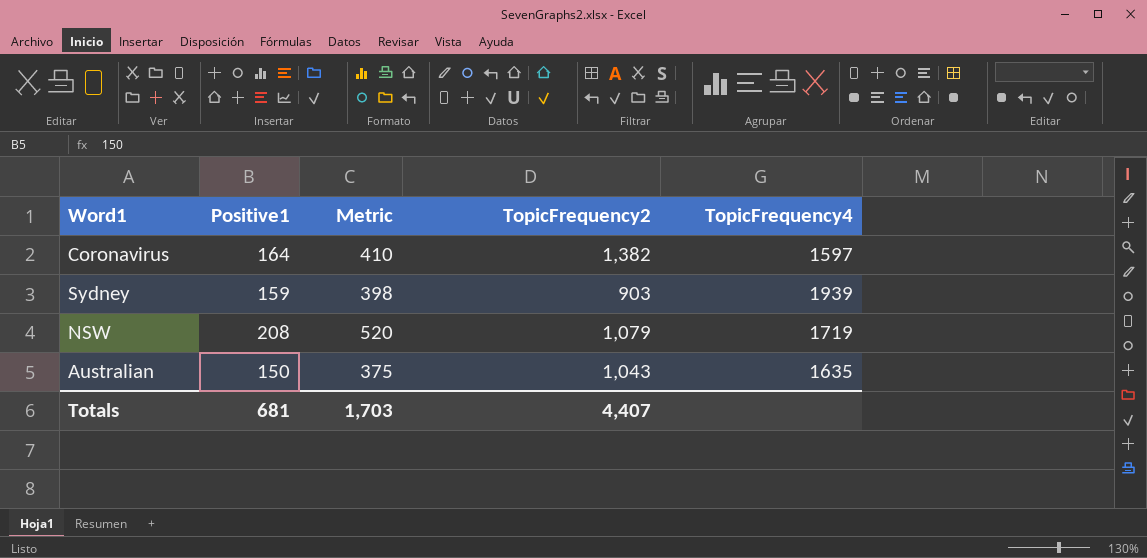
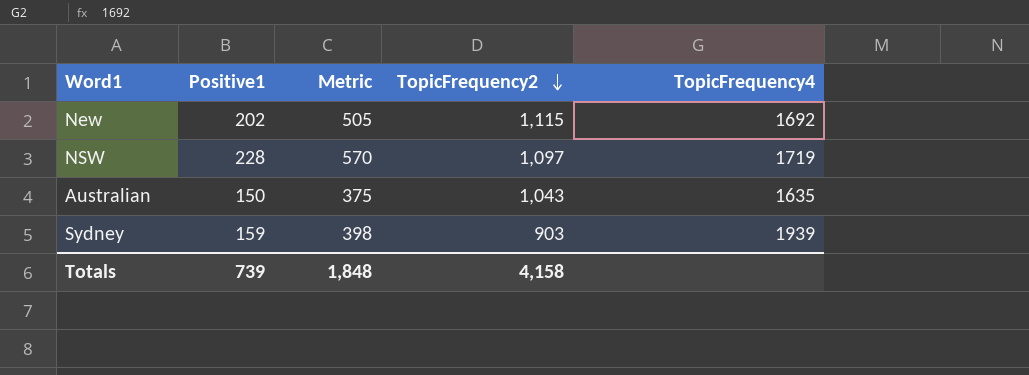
row order: none -> TopicFrequency2 descending
row Coronavirus: 164 | 410 | 1,382 | 1597 -> none
row New: none -> 202 | 505 | 1,115 | 1692
NSW | Positive1: 208 -> 228
NSW | Metric: 520 -> 570
NSW | TopicFrequency2: 1,079 -> 1,097
Totals | Positive1: 681 -> 739
Totals | Metric: 1,703 -> 1,848
Totals | TopicFrequency2: 4,407 -> 4,158

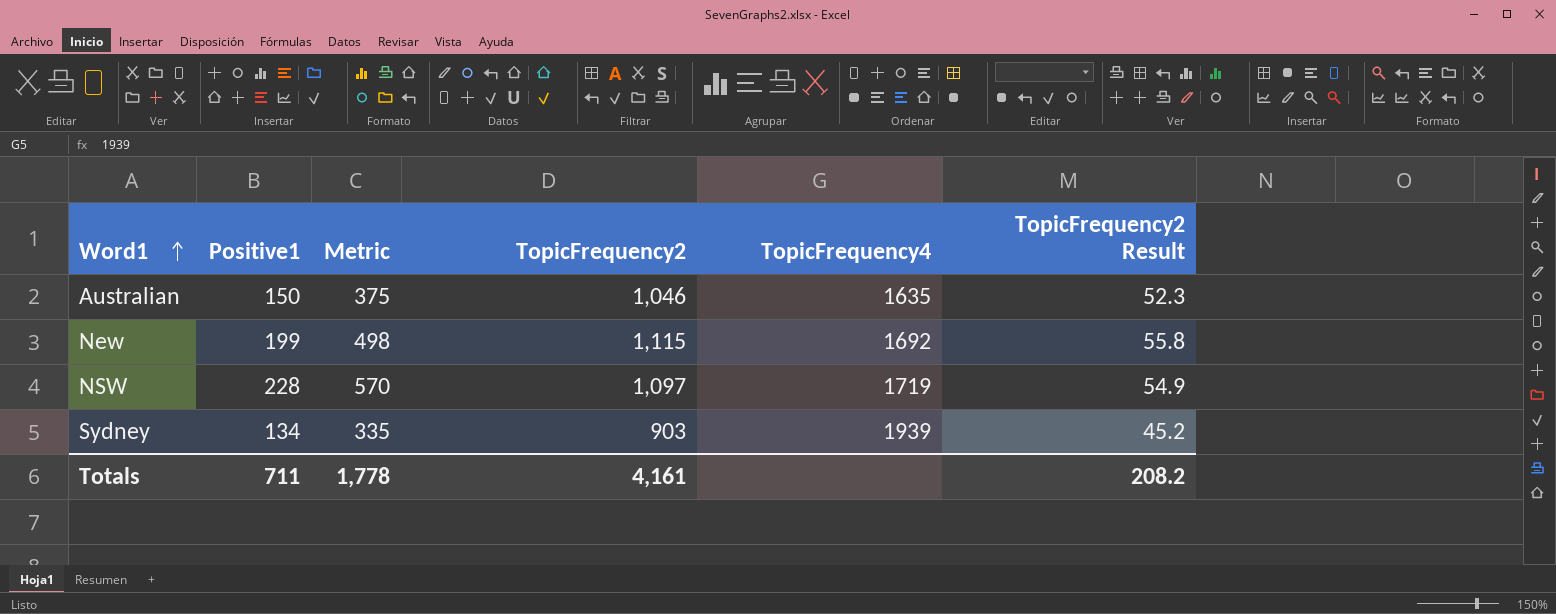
row order: TopicFrequency2 descending -> Word1 ascending
column TopicFrequency2 Result | formula: none -> [TopicFrequency2] * 0.05
Australian | TopicFrequency2: 1,043 -> 1,046
New | Positive1: 202 -> 199
New | Metric: 505 -> 498
Sydney | Positive1: 159 -> 134
Sydney | Metric: 398 -> 335
Totals | Positive1: 739 -> 711
Totals | Metric: 1,848 -> 1,778
Totals | TopicFrequency2: 4,158 -> 4,161

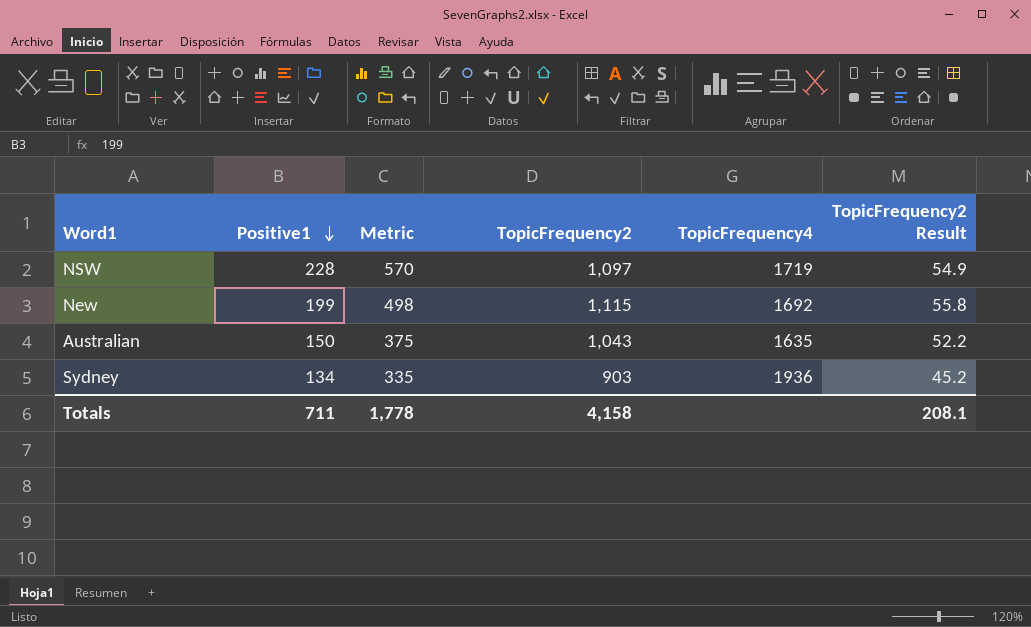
row order: Word1 ascending -> Positive1 descending
Australian | TopicFrequency2: 1,046 -> 1,043
Australian | TopicFrequency2 Result: 52.3 -> 52.2
Sydney | TopicFrequency4: 1939 -> 1936
Totals | TopicFrequency2: 4,161 -> 4,158
Totals | TopicFrequency2 Result: 208.2 -> 208.1

